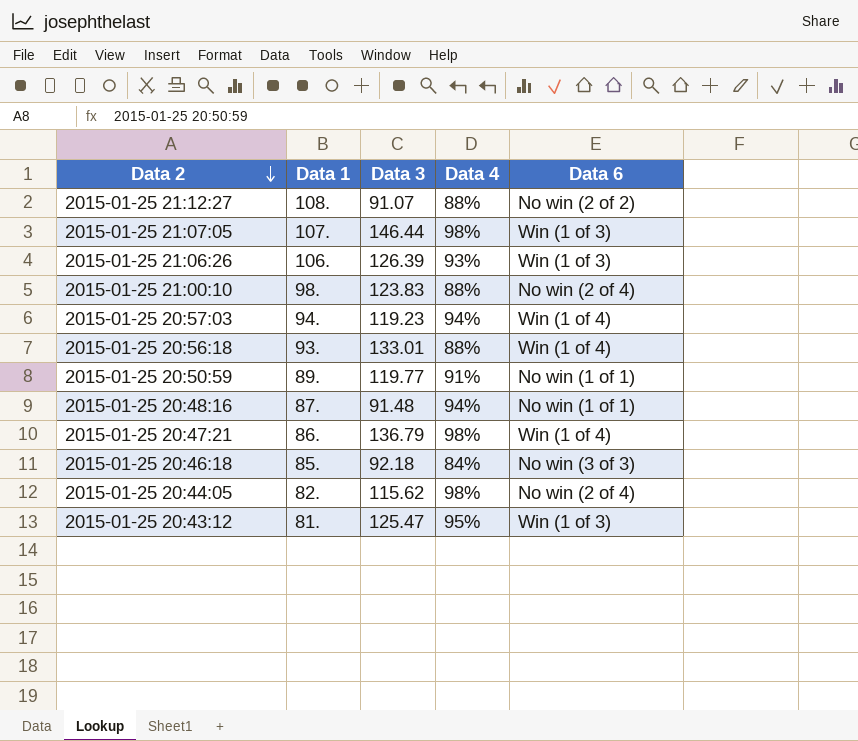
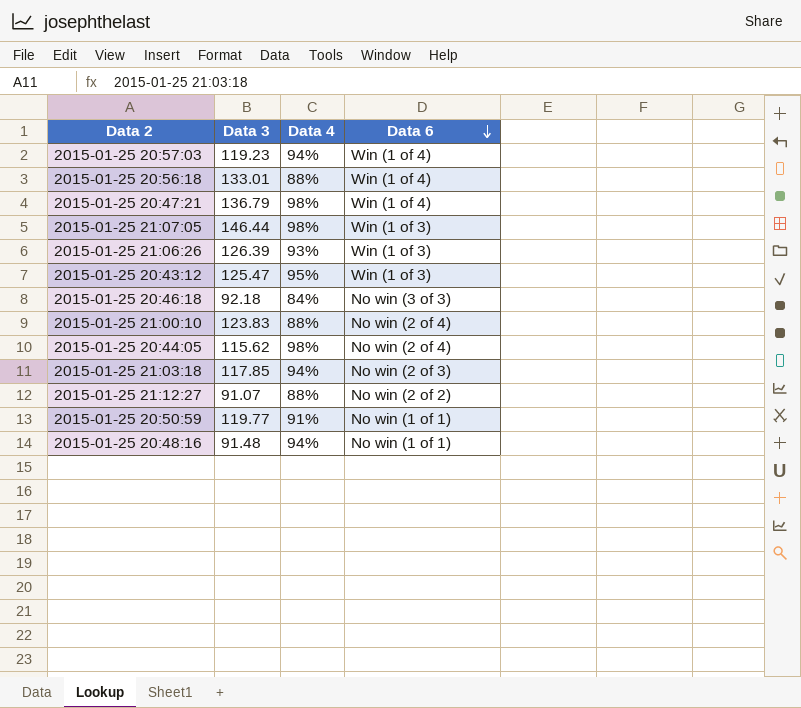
row order: Data 2 descending -> Data 6 descending
column Data 1 | position: 2 -> none
row 2015-01-25 21:03:18: none -> 117.85 | 94% | No win (2 of 3)

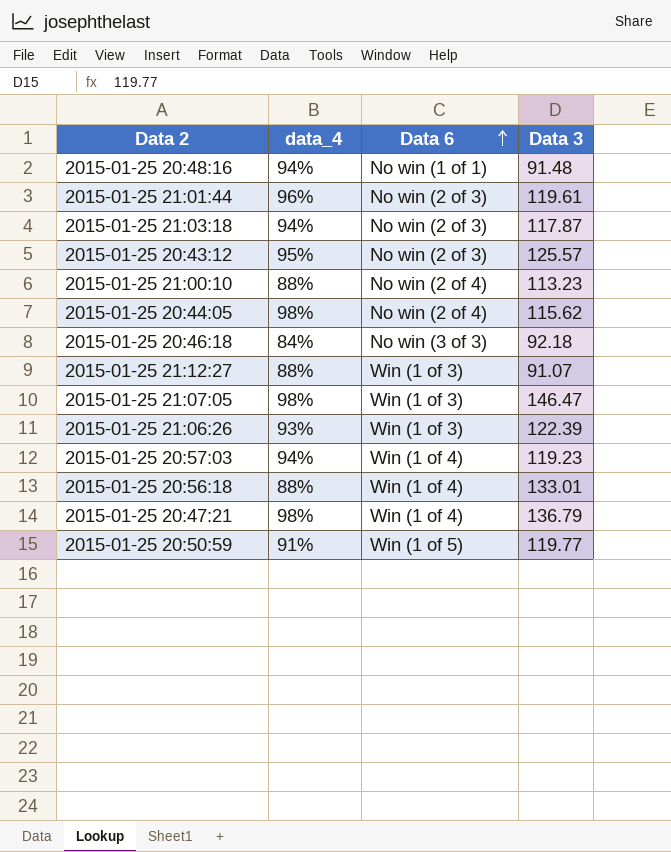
row order: Data 6 descending -> Data 6 ascending
column name: Data 4 -> data_4
column Data 3 | position: 2 -> 4
row 2015-01-25 21:01:44: none -> 96% | No win (2 of 3) | 119.61
2015-01-25 21:03:18 | Data 3: 117.85 -> 117.87
2015-01-25 20:43:12 | Data 6: Win (1 of 3) -> No win (2 of 3)
2015-01-25 20:43:12 | Data 3: 125.47 -> 125.57
2015-01-25 21:00:10 | Data 3: 123.83 -> 113.23
2015-01-25 21:12:27 | Data 6: No win (2 of 2) -> Win (1 of 3)
2015-01-25 21:07:05 | Data 3: 146.44 -> 146.47
2015-01-25 21:06:26 | Data 3: 126.39 -> 122.39
2015-01-25 20:50:59 | Data 6: No win (1 of 1) -> Win (1 of 5)

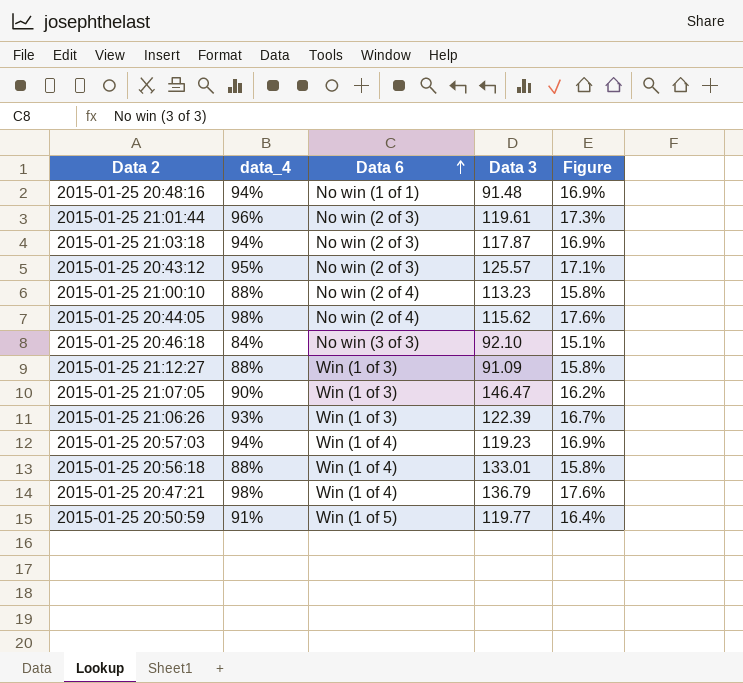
column Figure | formula: none -> [data_4] * 0.18
2015-01-25 20:46:18 | Data 3: 92.18 -> 92.10
2015-01-25 21:12:27 | Data 3: 91.07 -> 91.09
2015-01-25 21:07:05 | data_4: 98% -> 90%

